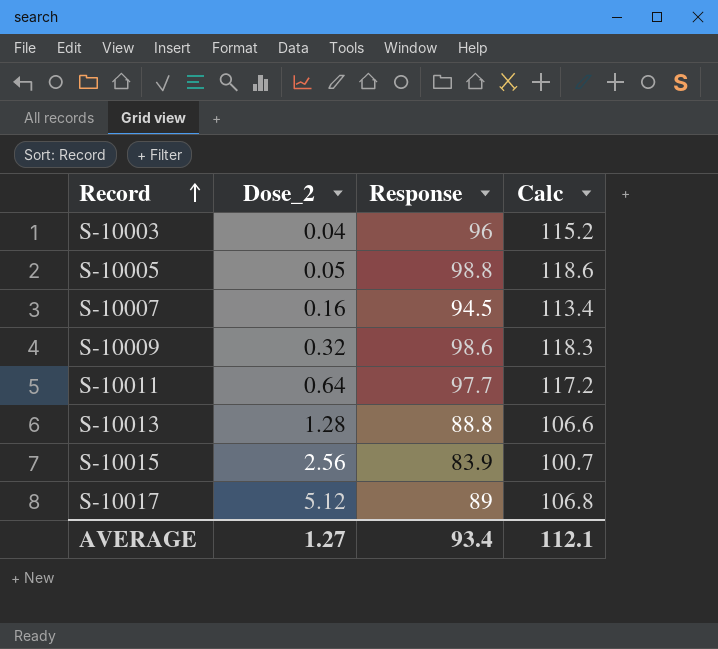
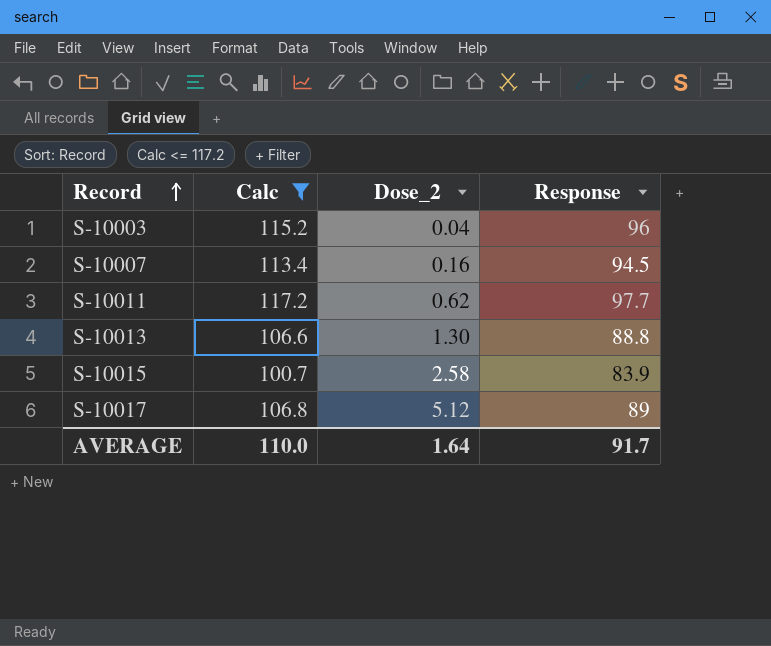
filter: none -> Calc <= 117.2
column Calc | position: 4 -> 2
S-10011 | Dose_2: 0.64 -> 0.62
S-10013 | Dose_2: 1.28 -> 1.30
S-10015 | Dose_2: 2.56 -> 2.58
AVERAGE | Calc: 112.1 -> 110.0
AVERAGE | Dose_2: 1.27 -> 1.64
AVERAGE | Response: 93.4 -> 91.7

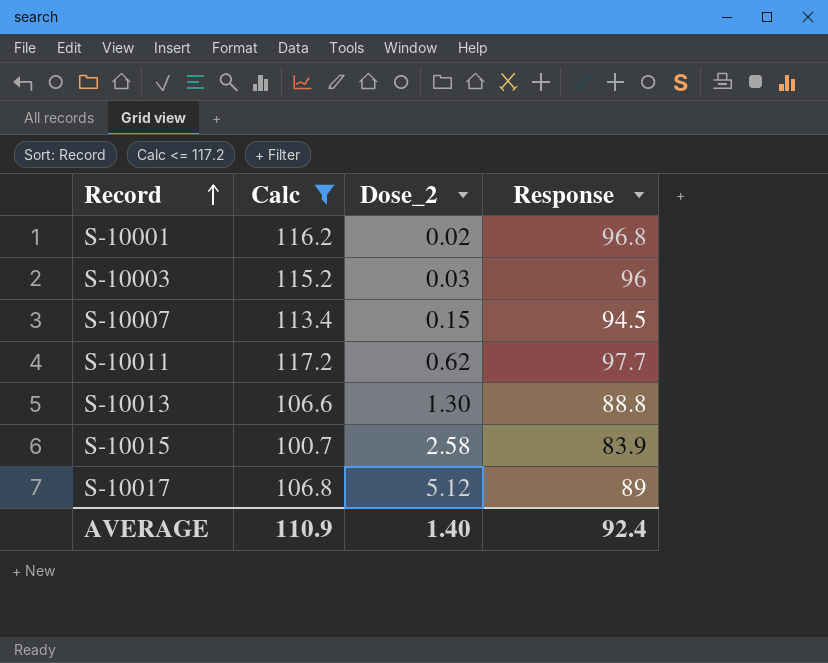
row S-10001: none -> 116.2 | 0.02 | 96.8
S-10003 | Dose_2: 0.04 -> 0.03
S-10007 | Dose_2: 0.16 -> 0.15
AVERAGE | Calc: 110.0 -> 110.9
AVERAGE | Dose_2: 1.64 -> 1.40
AVERAGE | Response: 91.7 -> 92.4

